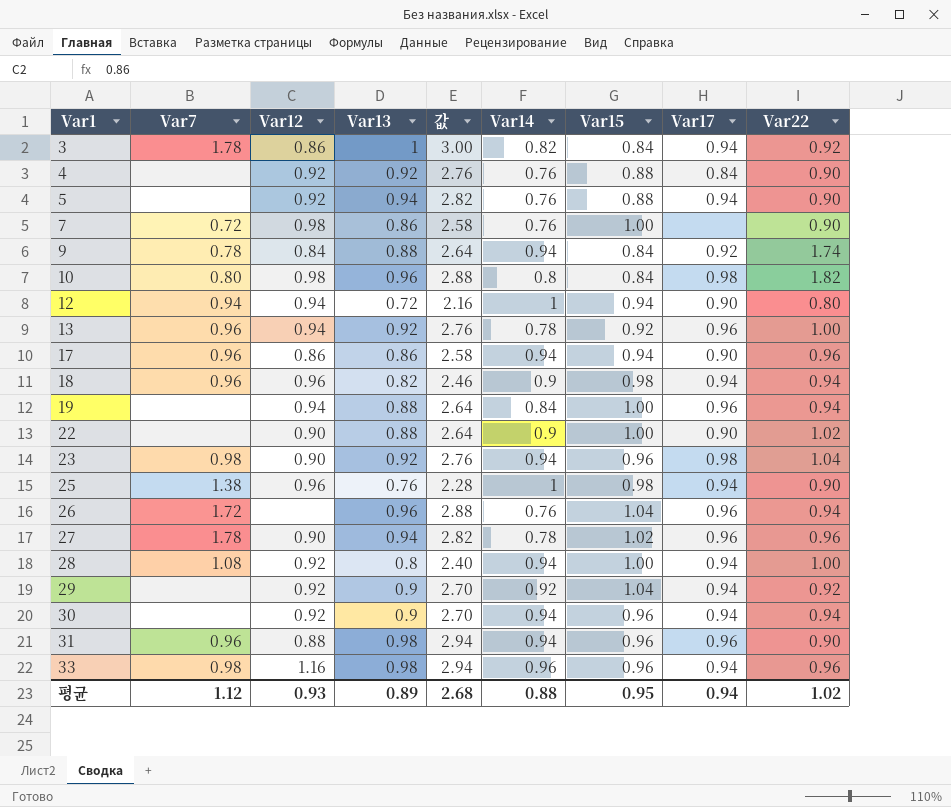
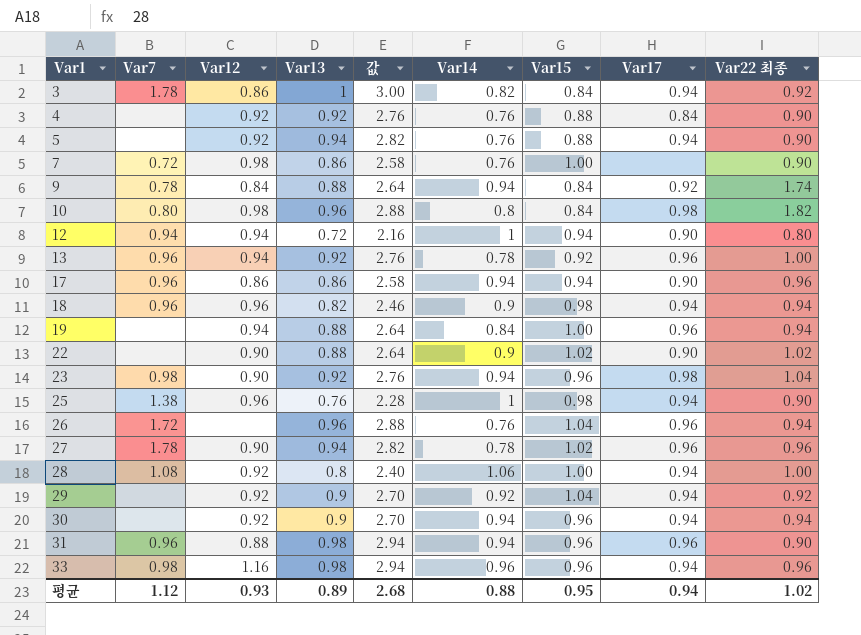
column name: Var22 -> Var22 최종
22 | Var15: 1.00 -> 1.02
28 | Var14: 0.94 -> 1.06

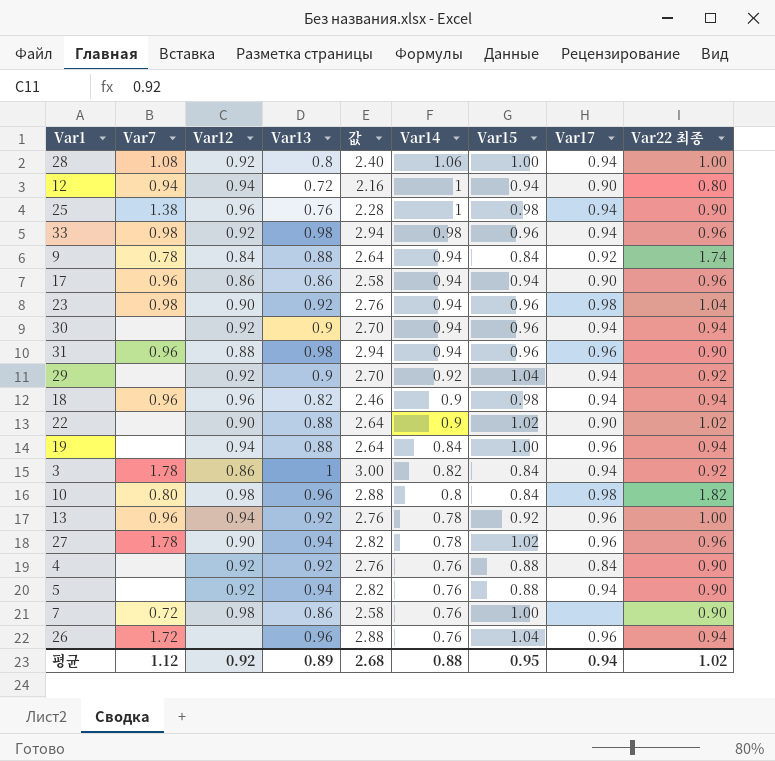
row order: Var1 ascending -> Var14 descending
33 | Var12: 1.16 -> 0.92
33 | Var14: 0.96 -> 0.98
평균 | Var12: 0.93 -> 0.92

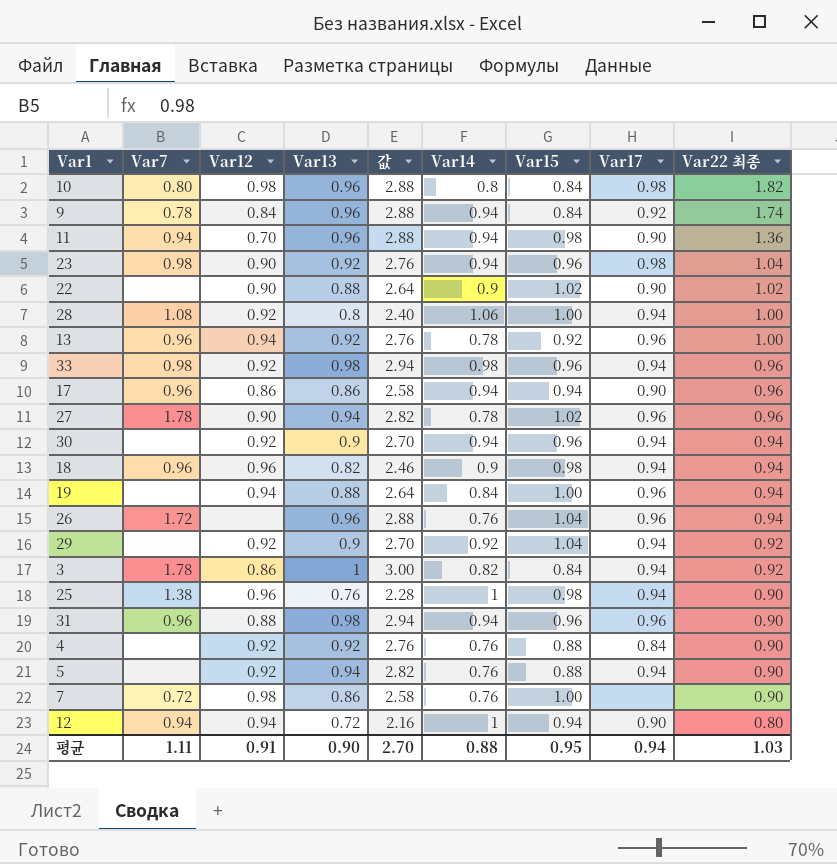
row order: Var14 descending -> Var22 최종 descending
9 | Var13: 0.88 -> 0.96
9 | 값: 2.64 -> 2.88
row 11: none -> 0.94 | 0.70 | 0.96 | 2.88 | 0.94 | 0.98 | 0.90 | 1.36
평균 | Var7: 1.12 -> 1.11
평균 | Var12: 0.92 -> 0.91
평균 | Var13: 0.89 -> 0.90
평균 | 값: 2.68 -> 2.70
평균 | Var22 최종: 1.02 -> 1.03

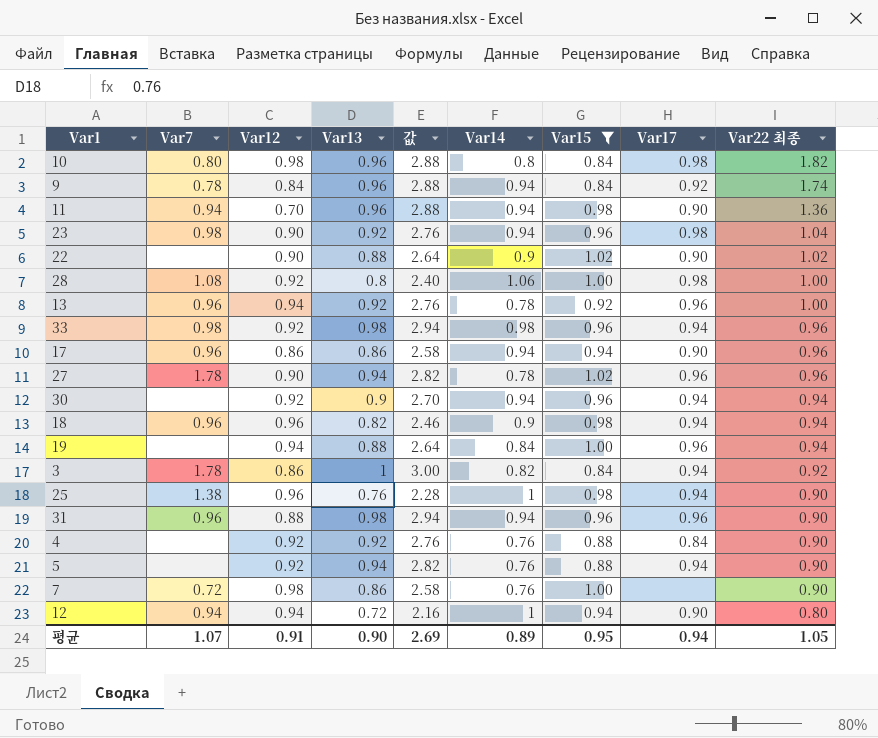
filter: none -> Var15 != 1.04
28 | Var17: 0.94 -> 0.98
평균 | Var7: 1.11 -> 1.07
평균 | 값: 2.70 -> 2.69
평균 | Var14: 0.88 -> 0.89
평균 | Var22 최종: 1.03 -> 1.05

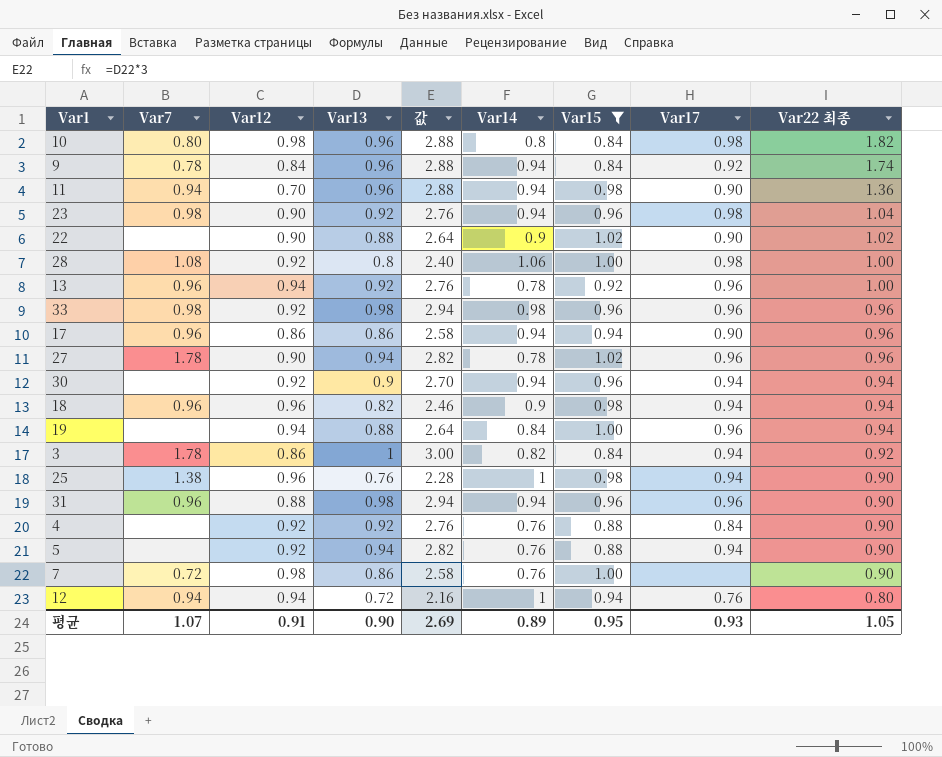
33 | Var17: 0.94 -> 0.96
12 | Var17: 0.90 -> 0.76
평균 | Var17: 0.94 -> 0.93

